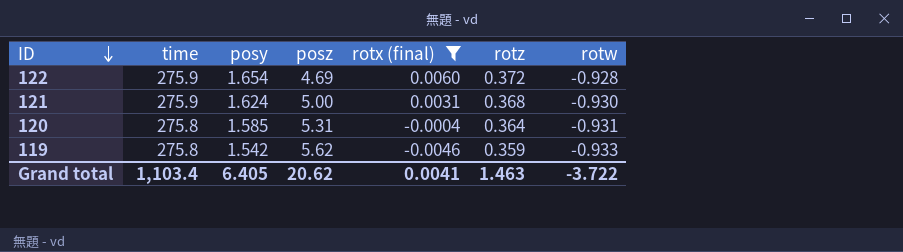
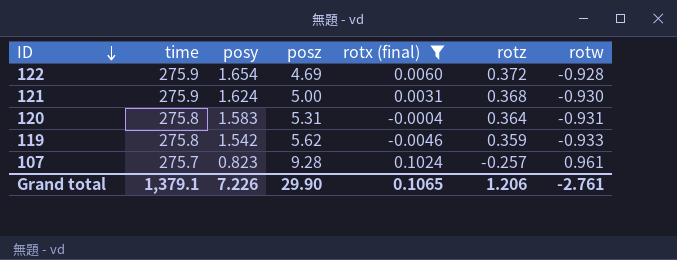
120 | posy: 1.585 -> 1.583
row 107: none -> 275.7 | 0.823 | 9.28 | 0.1024 | -0.257 | 0.961
Grand total | time: 1,103.4 -> 1,379.1
Grand total | posy: 6.405 -> 7.226
Grand total | posz: 20.62 -> 29.90
Grand total | rotx (final): 0.0041 -> 0.1065
Grand total | rotz: 1.463 -> 1.206
Grand total | rotw: -3.722 -> -2.761

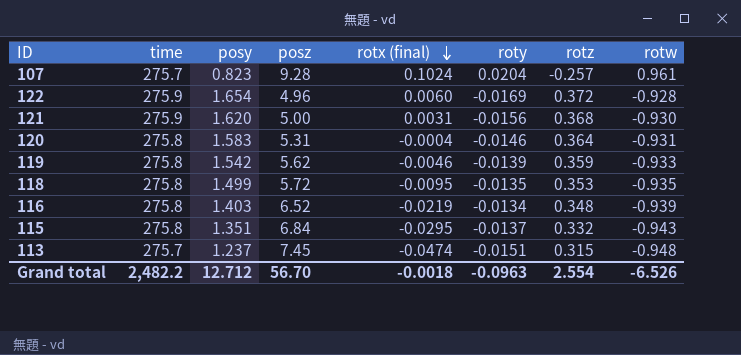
filter: rotx (final) >= -0.0046 -> none
row order: ID descending -> rotx (final) descending
column roty | position: none -> 6
122 | posz: 4.69 -> 4.96
121 | posy: 1.624 -> 1.620
Grand total | time: 1,379.1 -> 2,482.2
Grand total | posy: 7.226 -> 12.712
Grand total | posz: 29.90 -> 56.70
Grand total | rotx (final): 0.1065 -> -0.0018
Grand total | rotz: 1.206 -> 2.554
Grand total | rotw: -2.761 -> -6.526

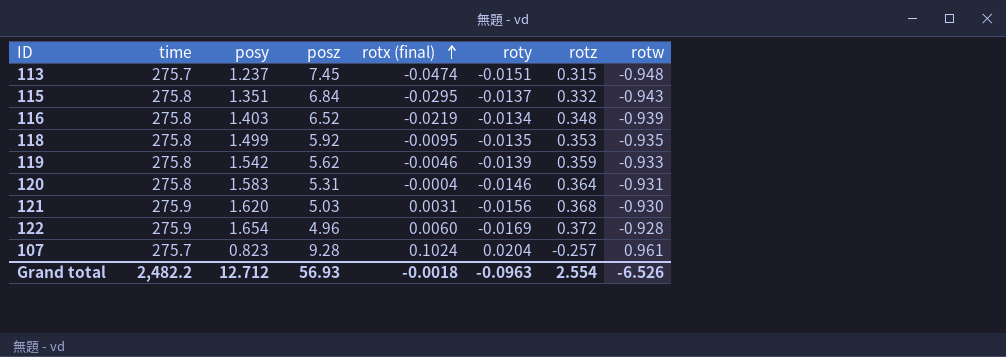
row order: rotx (final) descending -> rotx (final) ascending
118 | posz: 5.72 -> 5.92
121 | posz: 5.00 -> 5.03
Grand total | posz: 56.70 -> 56.93

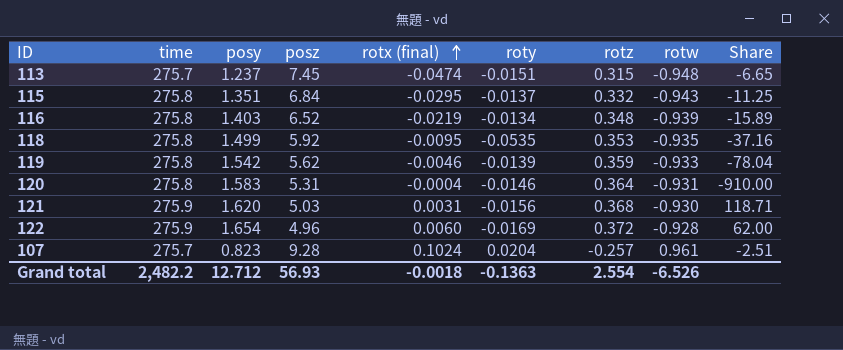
column Share | formula: none -> [rotz] / [rotx (final)]
118 | roty: -0.0135 -> -0.0535
Grand total | roty: -0.0963 -> -0.1363

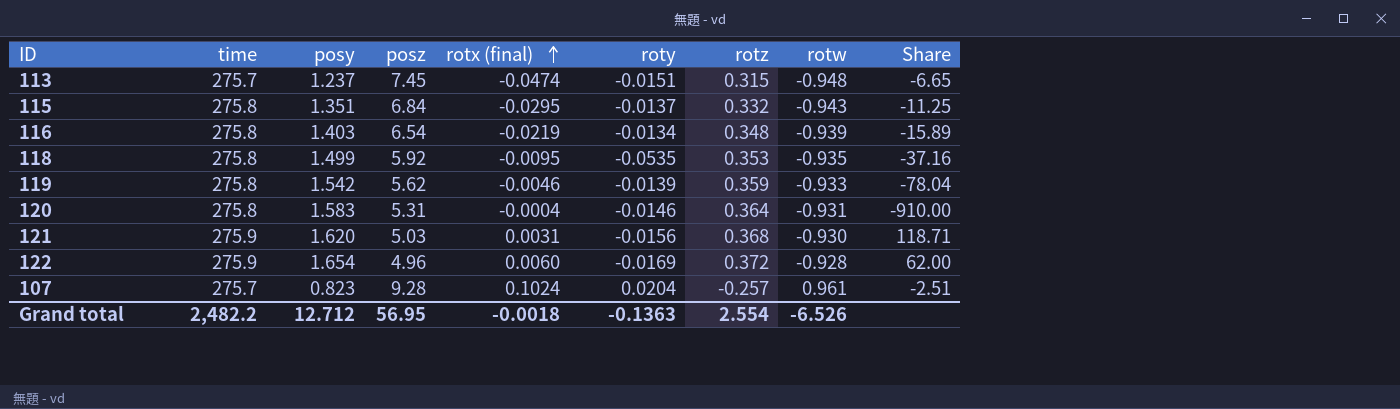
116 | posz: 6.52 -> 6.54
Grand total | posz: 56.93 -> 56.95

